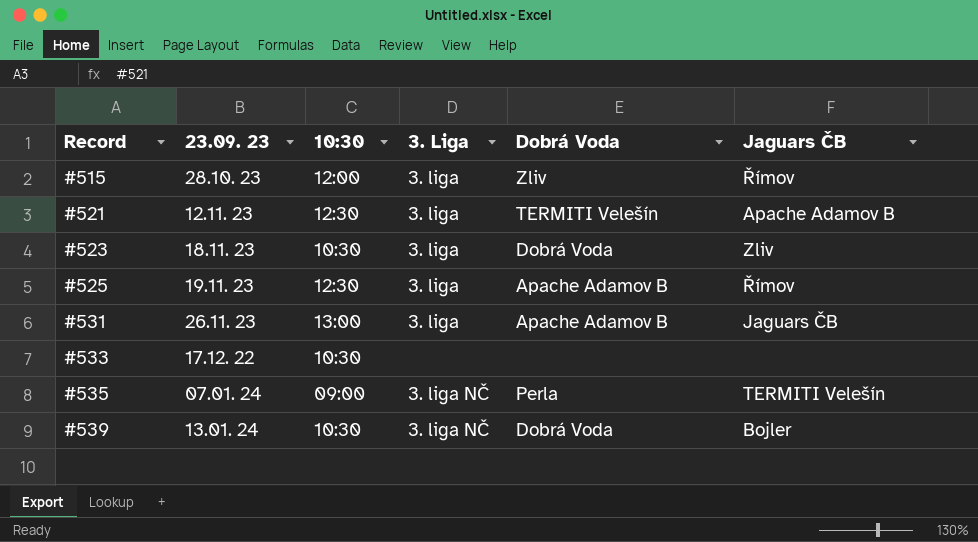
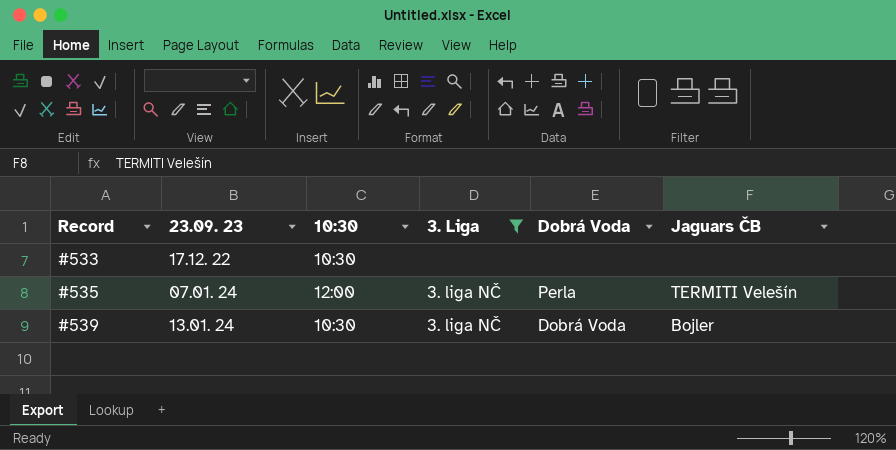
filter: none -> 3. Liga != 3. liga
#535 | 10:30: 09:00 -> 12:00

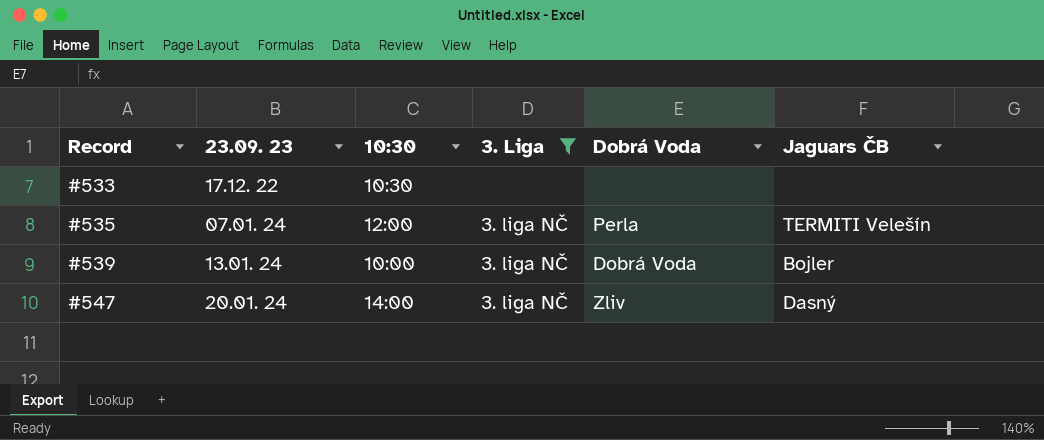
#539 | 10:30: 10:30 -> 10:00
row #547: none -> 20.01. 24 | 14:00 | 3. liga NČ | Zliv | Dasný

